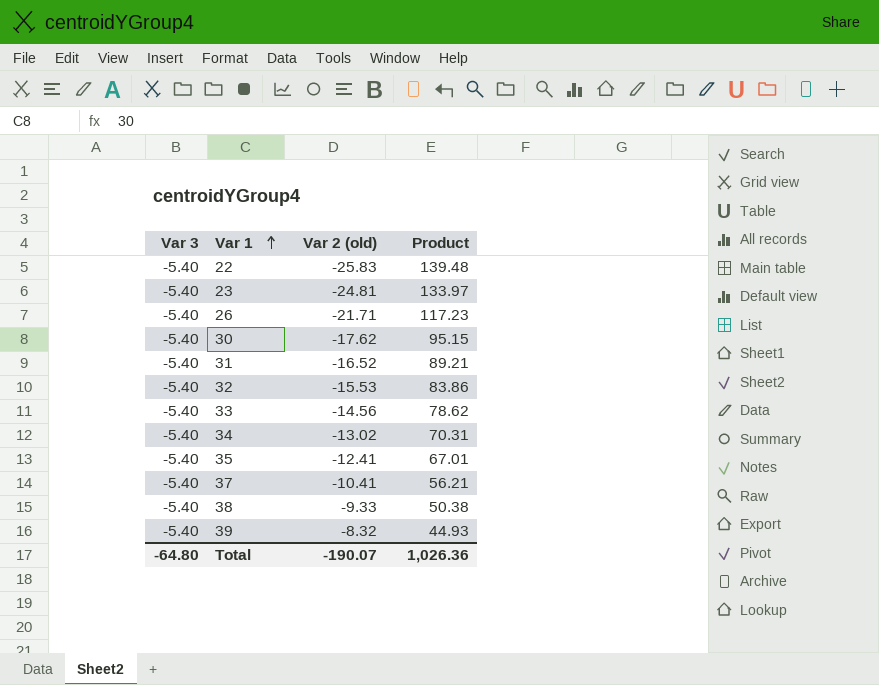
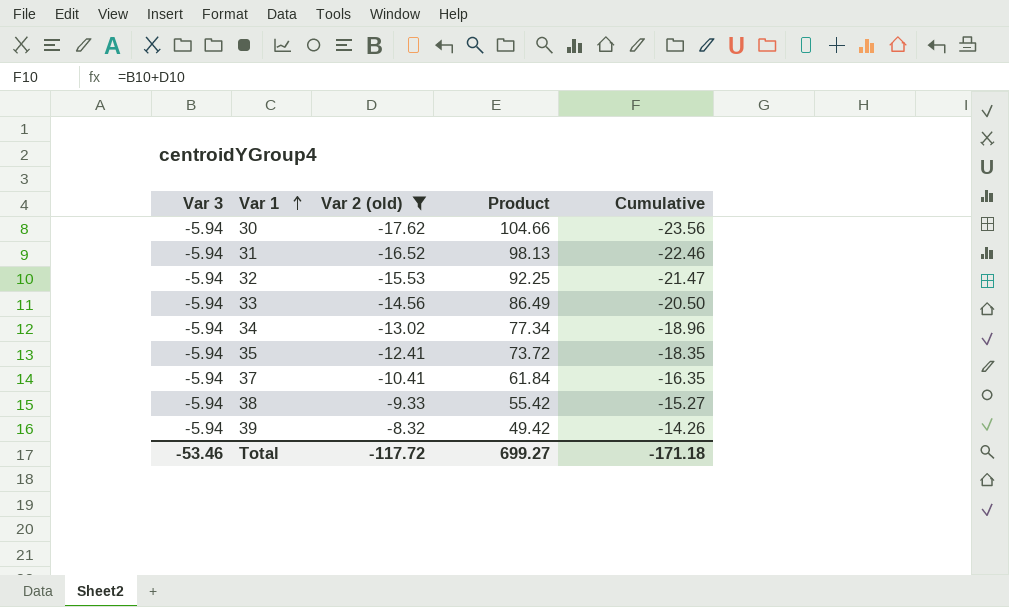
filter: none -> Var 2 (old) >= -17.62
column Cumulative | formula: none -> [Var 3] + [Var 2 (old)]
30 | Var 3: -5.40 -> -5.94
30 | Product: 95.15 -> 104.66
31 | Var 3: -5.40 -> -5.94
31 | Product: 89.21 -> 98.13
32 | Var 3: -5.40 -> -5.94
32 | Product: 83.86 -> 92.25
33 | Var 3: -5.40 -> -5.94
33 | Product: 78.62 -> 86.49
34 | Var 3: -5.40 -> -5.94
34 | Product: 70.31 -> 77.34
35 | Var 3: -5.40 -> -5.94
35 | Product: 67.01 -> 73.72
37 | Var 3: -5.40 -> -5.94
37 | Product: 56.21 -> 61.84
38 | Var 3: -5.40 -> -5.94
38 | Product: 50.38 -> 55.42
39 | Var 3: -5.40 -> -5.94
39 | Product: 44.93 -> 49.42
Total | Var 3: -64.80 -> -53.46
Total | Var 2 (old): -190.07 -> -117.72
Total | Product: 1,026.36 -> 699.27

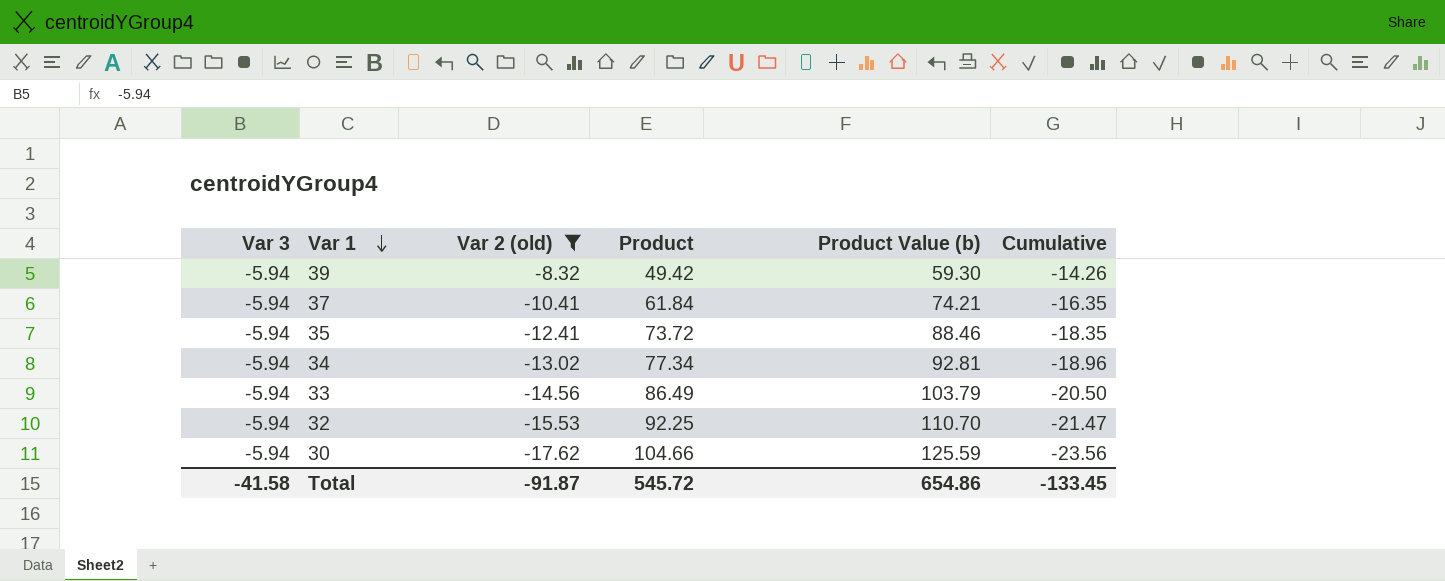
row order: Var 1 ascending -> Var 1 descending
column Product Value (b) | formula: none -> [Product] * 1.2
row 31: -5.94 | -16.52 | 98.13 | -22.46 -> none
row 38: -5.94 | -9.33 | 55.42 | -15.27 -> none
Total | Var 3: -53.46 -> -41.58
Total | Var 2 (old): -117.72 -> -91.87
Total | Product: 699.27 -> 545.72
Total | Cumulative: -171.18 -> -133.45

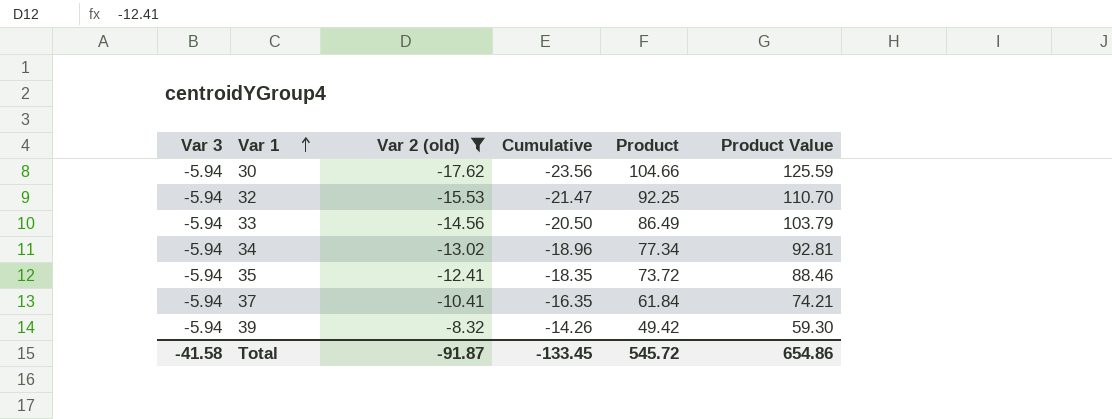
row order: Var 1 descending -> Var 1 ascending
column Cumulative | position: 6 -> 4
column name: Product Value (b) -> Product Value

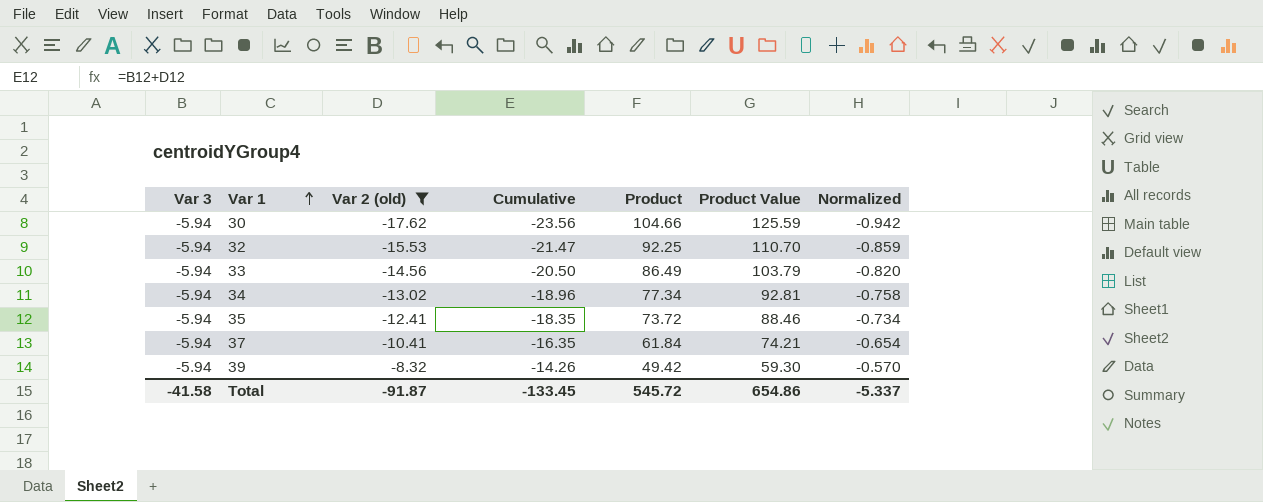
column Normalized | formula: none -> [Cumulative] * 0.04

